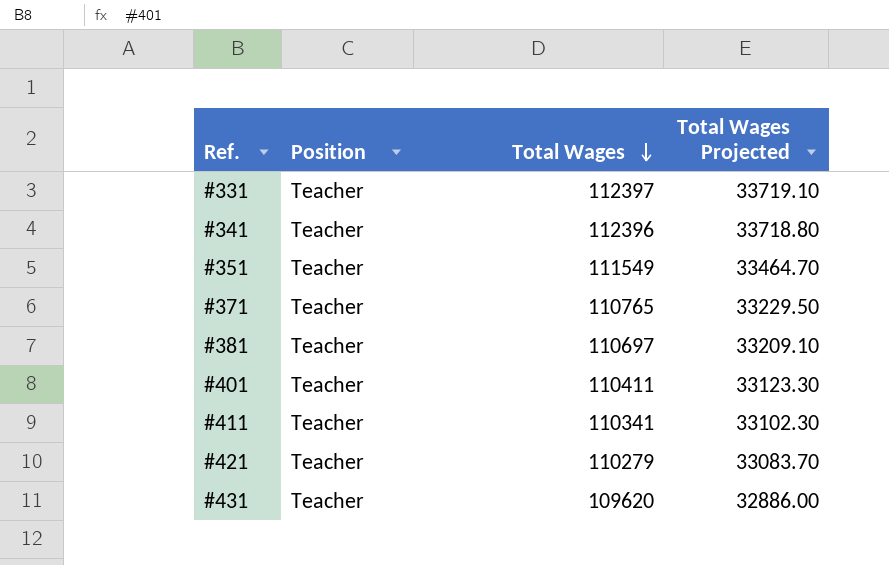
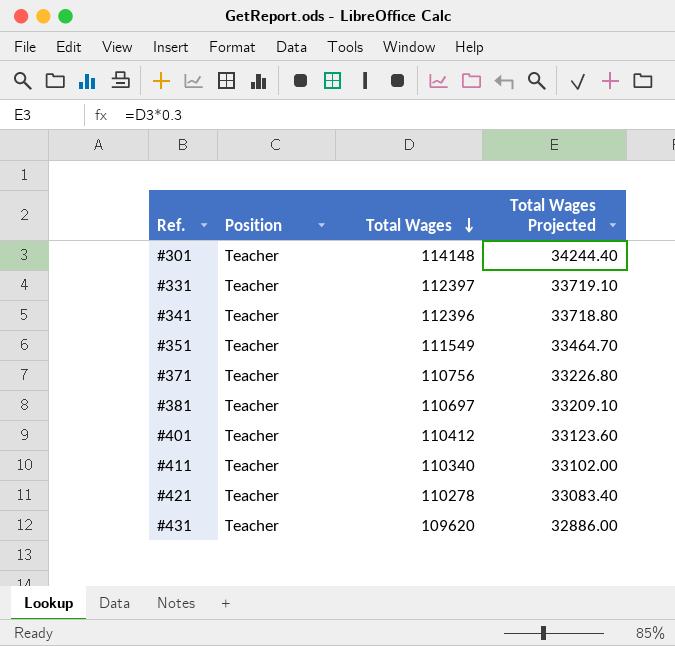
row #301: none -> Teacher | 114148 | 34244.40
#371 | Total Wages: 110765 -> 110756
#371 | Total Wages Projected: 33229.50 -> 33226.80
#401 | Total Wages: 110411 -> 110412
#401 | Total Wages Projected: 33123.30 -> 33123.60
#411 | Total Wages: 110341 -> 110340
#411 | Total Wages Projected: 33102.30 -> 33102.00
#421 | Total Wages: 110279 -> 110278
#421 | Total Wages Projected: 33083.70 -> 33083.40

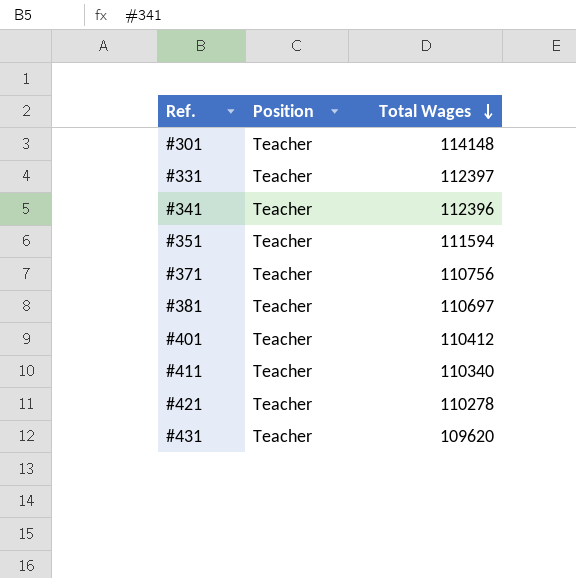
column Total Wages Projected | formula: [Total Wages] * 0.3 -> none
#351 | Total Wages: 111549 -> 111594

